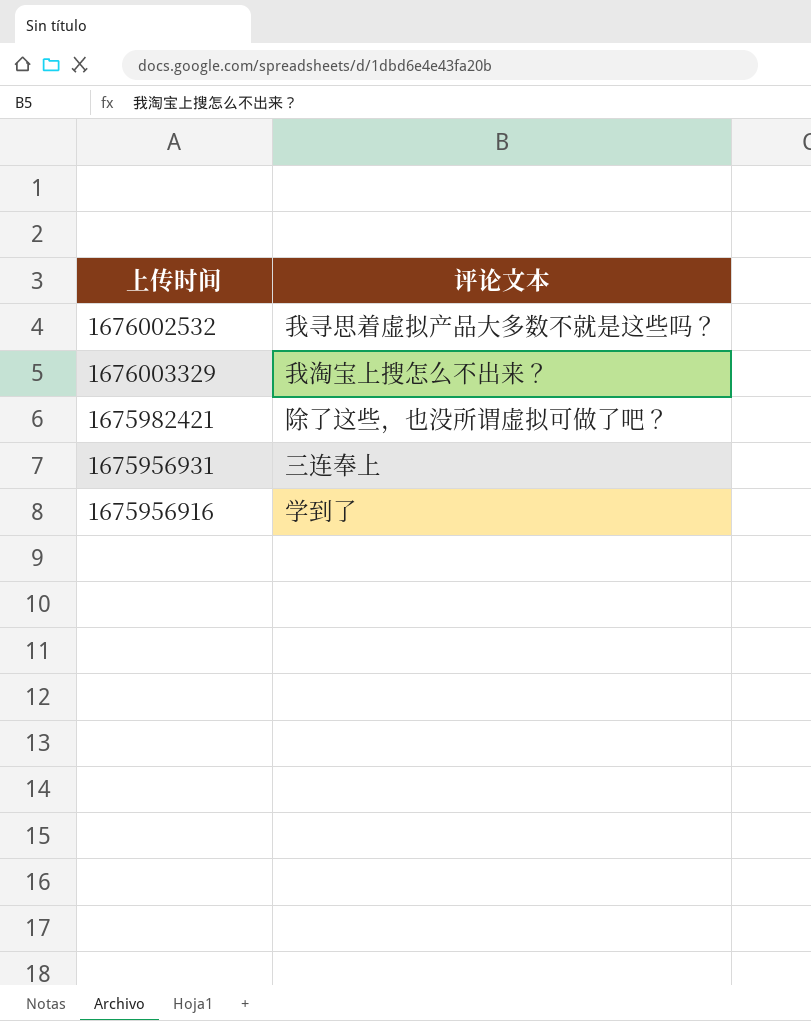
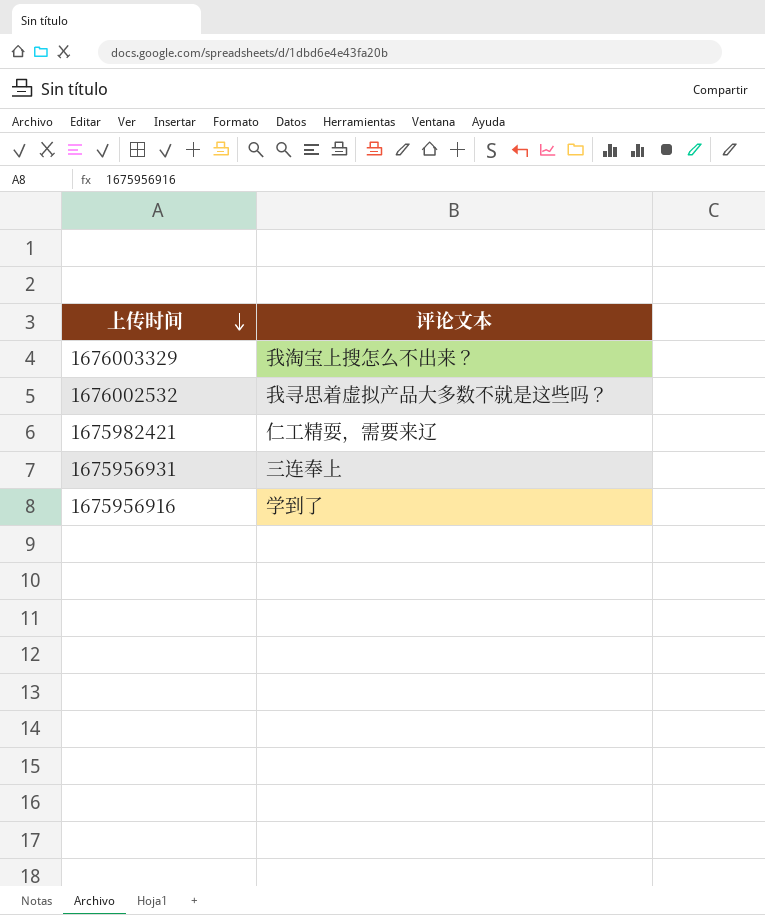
row order: none -> 上传时间 descending
1675982421 | 评论文本: 除了这些，也没所谓虚拟可做了吧？ -> 仁工精耍，需要来辽

